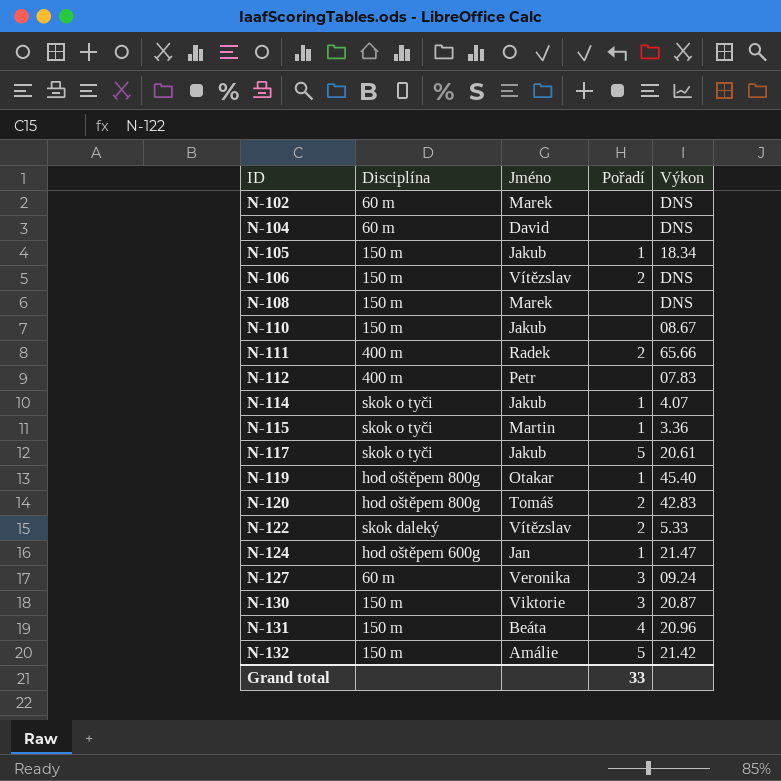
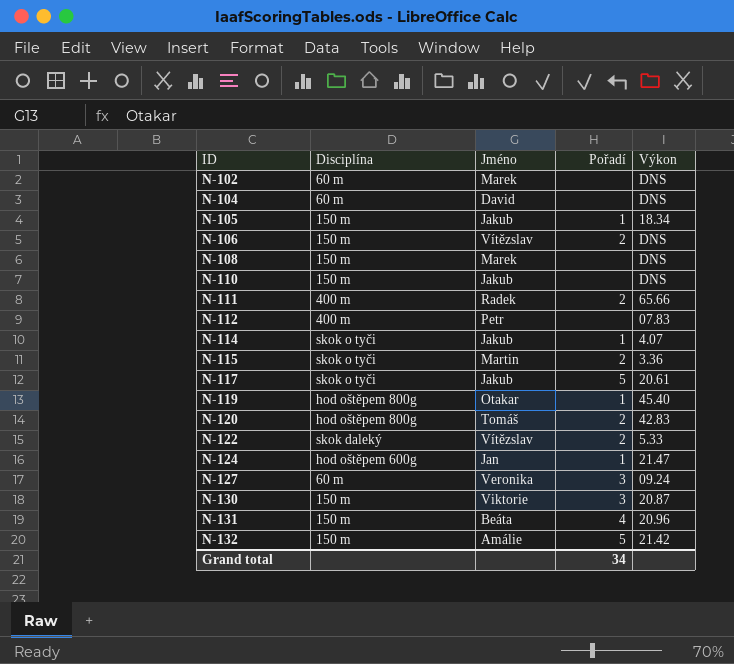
N-110 | Výkon: 08.67 -> DNS
N-115 | Pořadí: 1 -> 2
Grand total | Pořadí: 33 -> 34

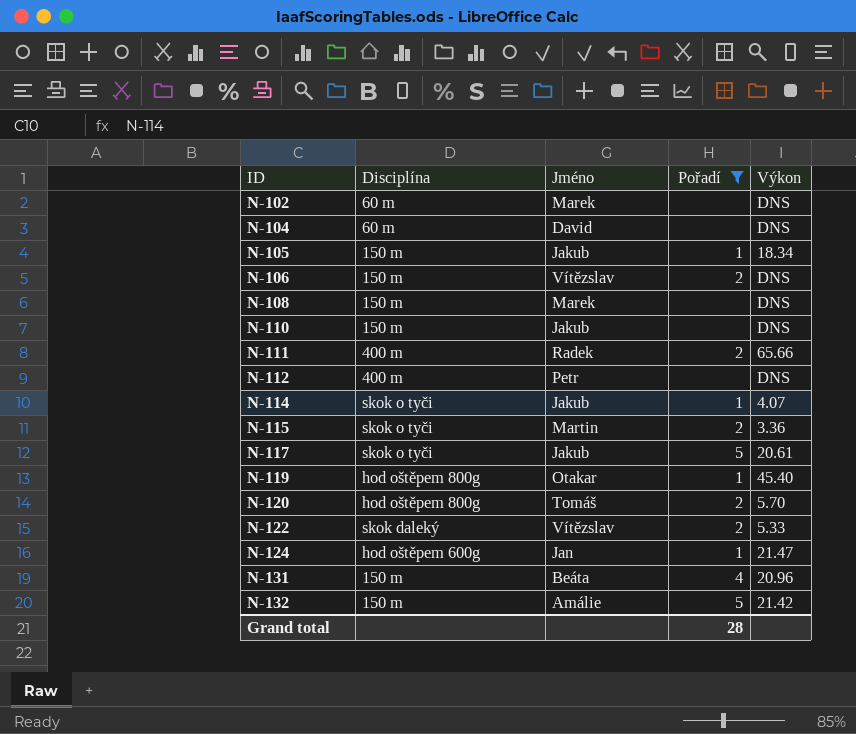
filter: none -> Pořadí != 3
N-112 | Výkon: 07.83 -> DNS
N-120 | Výkon: 42.83 -> 5.70
Grand total | Pořadí: 34 -> 28

